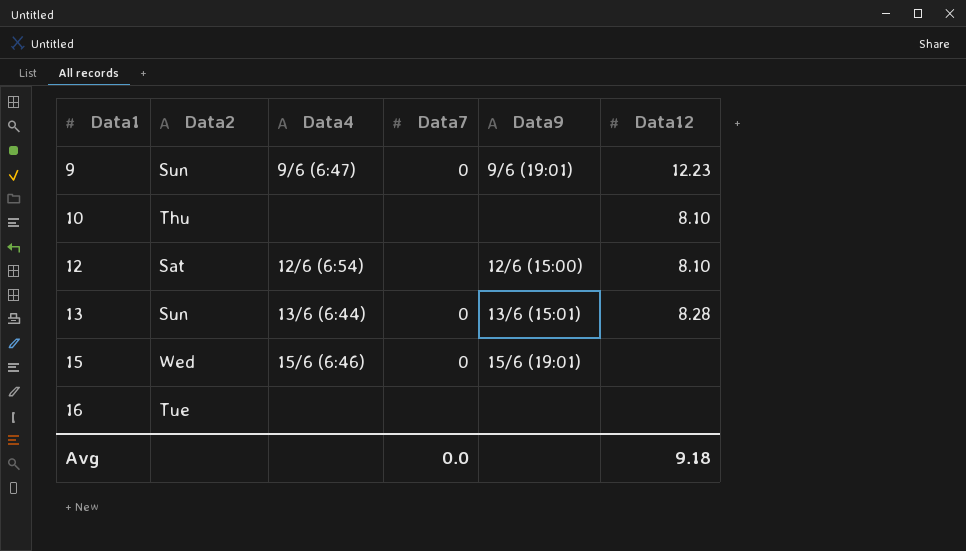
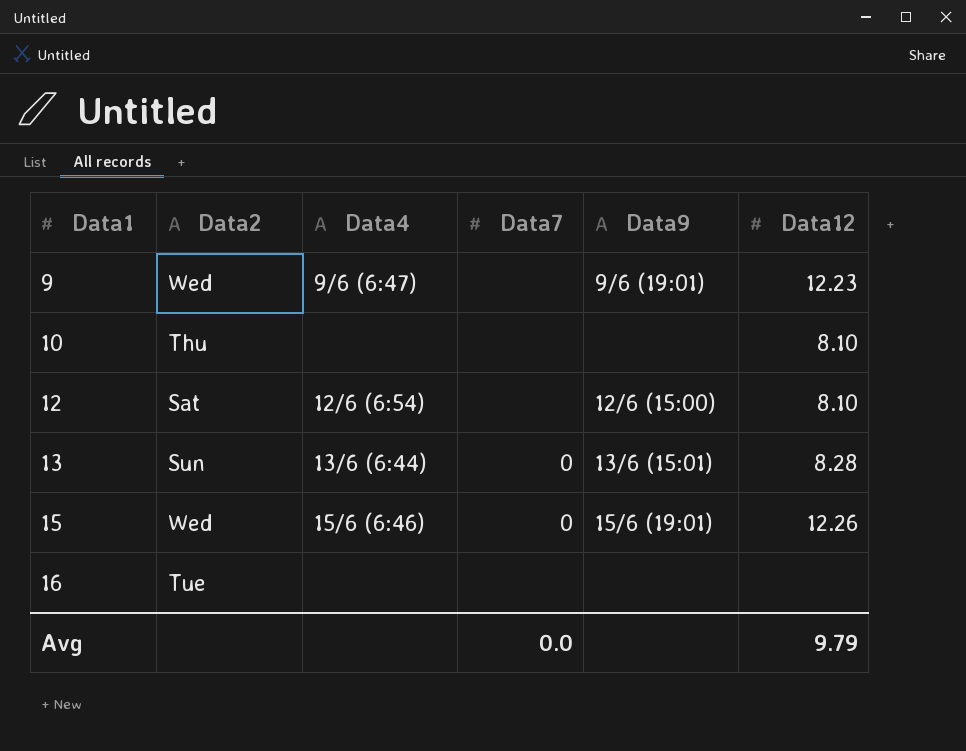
9 | Data2: Sun -> Wed
9 | Data7: 0 -> none
15 | Data12: none -> 12.26
Avg | Data12: 9.18 -> 9.79

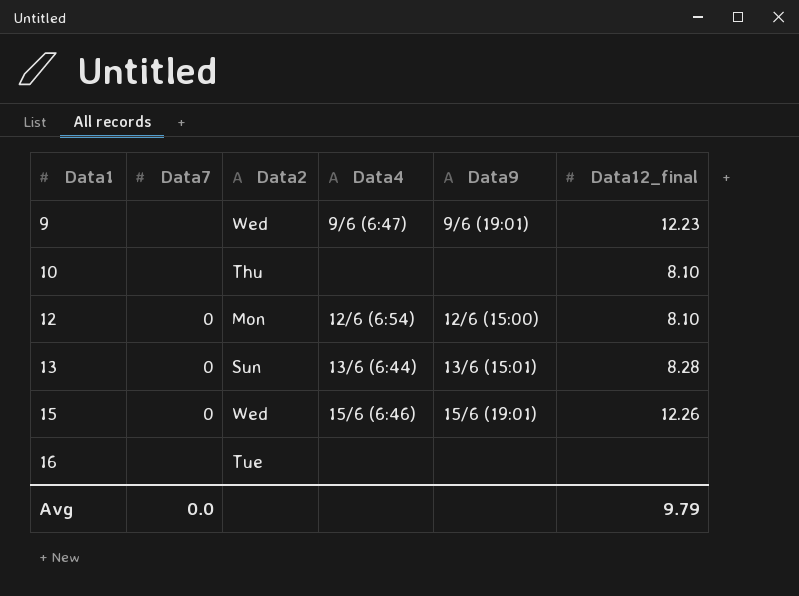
column Data7 | position: 4 -> 2
column name: Data12 -> Data12_final
12 | Data7: none -> 0
12 | Data2: Sat -> Mon

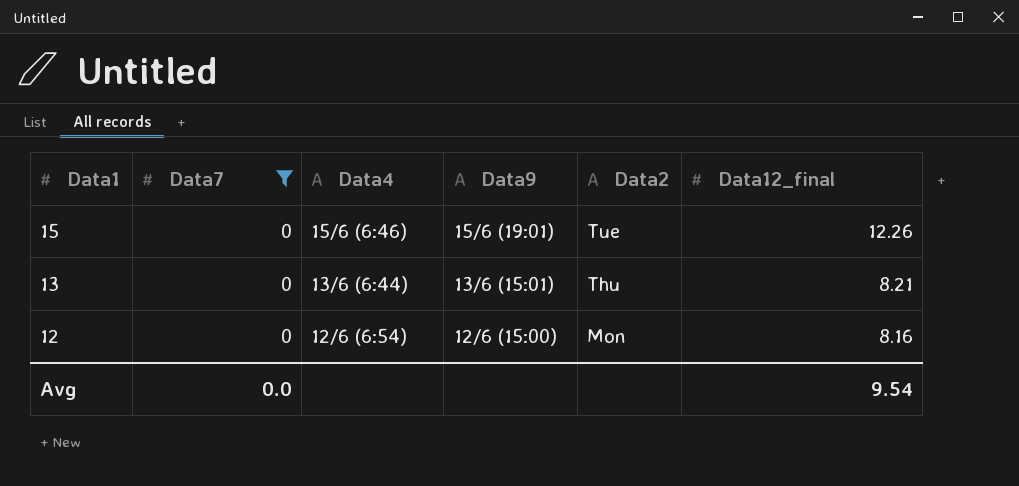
filter: none -> Data7 = 0
row order: Data1 ascending -> Data1 descending
column Data2 | position: 3 -> 5
15 | Data2: Wed -> Tue
13 | Data2: Sun -> Thu
13 | Data12_final: 8.28 -> 8.21
12 | Data12_final: 8.10 -> 8.16
Avg | Data12_final: 9.79 -> 9.54

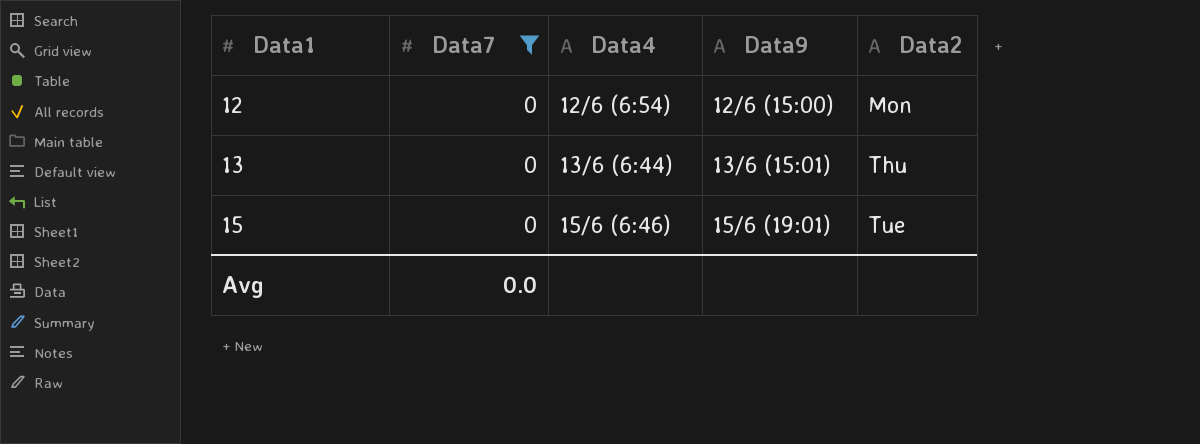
row order: Data1 descending -> Data1 ascending
column Data12_final | position: 6 -> none

